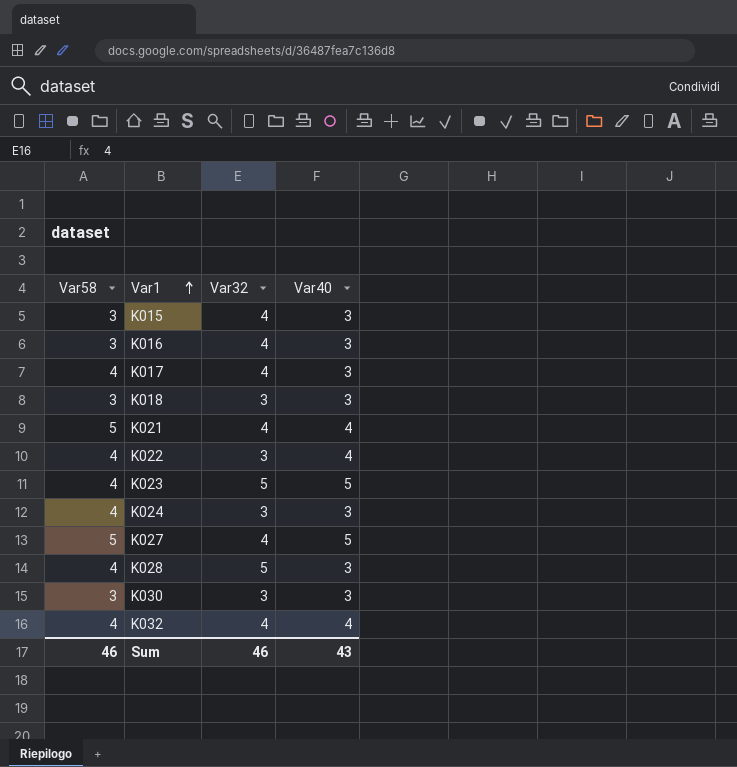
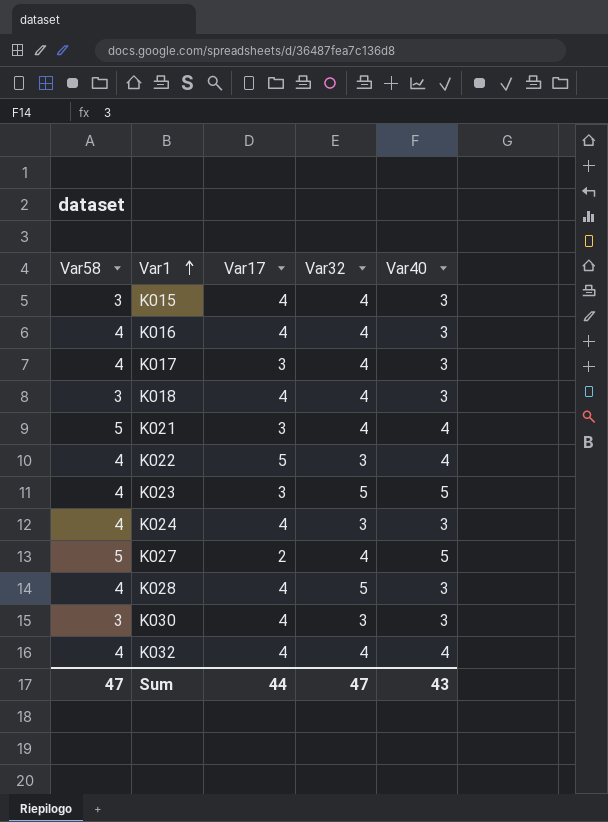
column Var17 | position: none -> 3
K016 | Var58: 3 -> 4
K018 | Var32: 3 -> 4
Sum | Var58: 46 -> 47
Sum | Var32: 46 -> 47

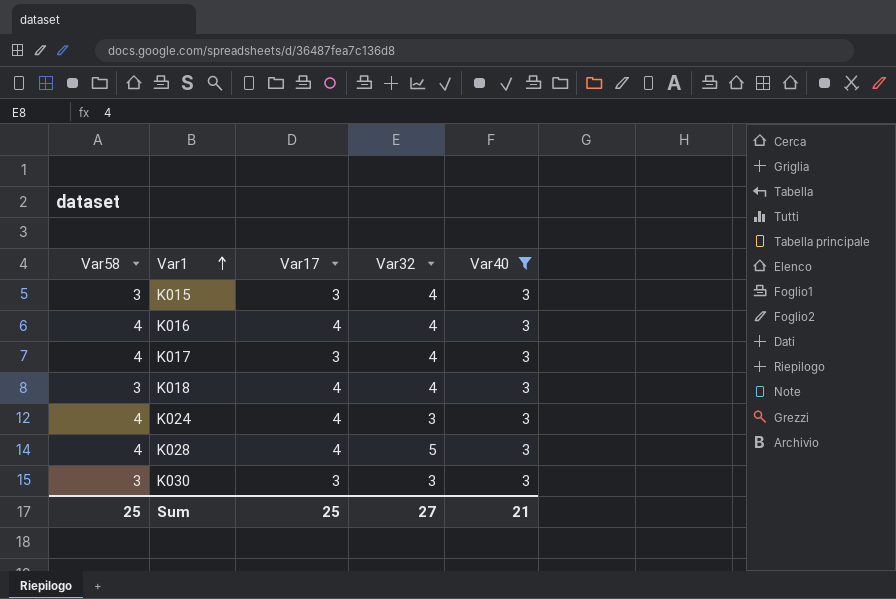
filter: none -> Var40 = 3
K015 | Var17: 4 -> 3
K030 | Var17: 4 -> 3
Sum | Var58: 47 -> 25
Sum | Var17: 44 -> 25
Sum | Var32: 47 -> 27
Sum | Var40: 43 -> 21

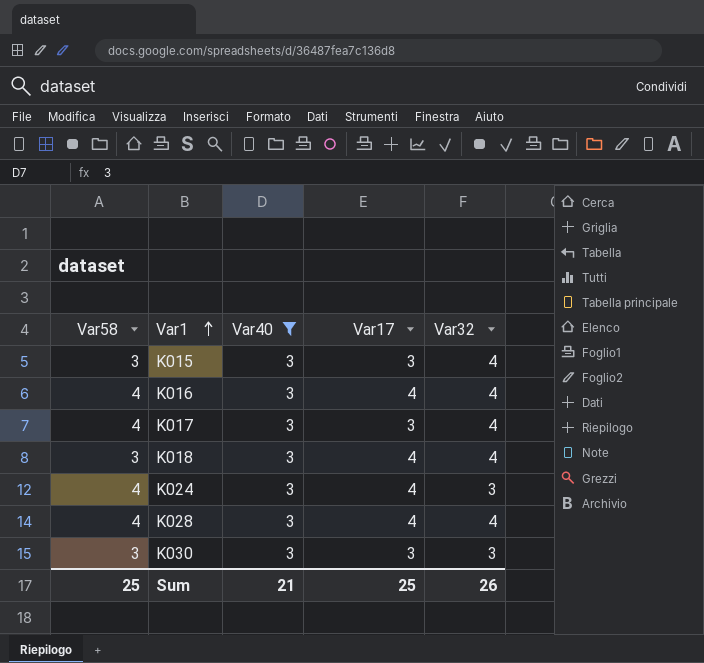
column Var40 | position: 5 -> 3
K028 | Var32: 5 -> 4
Sum | Var32: 27 -> 26

